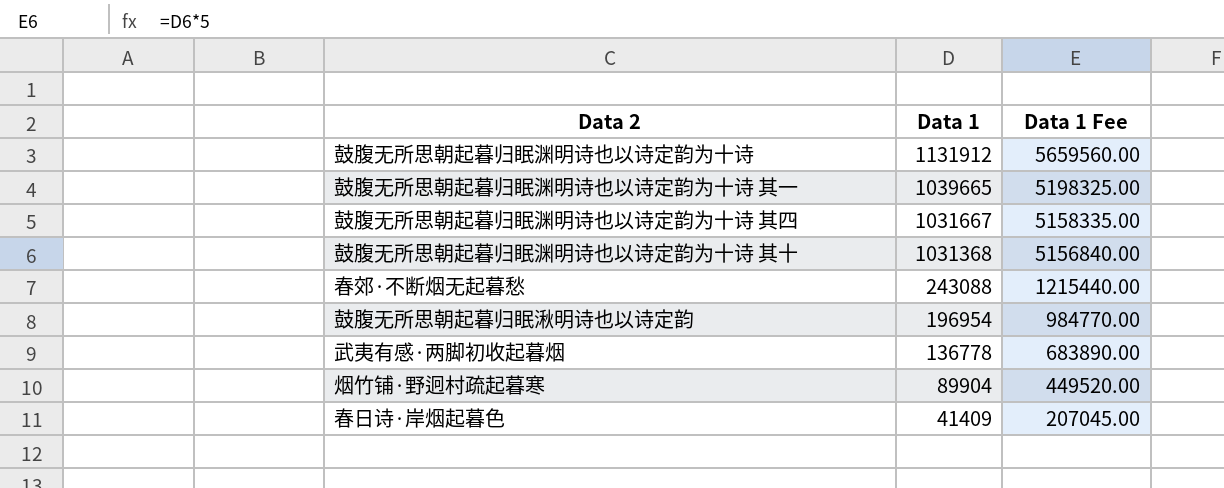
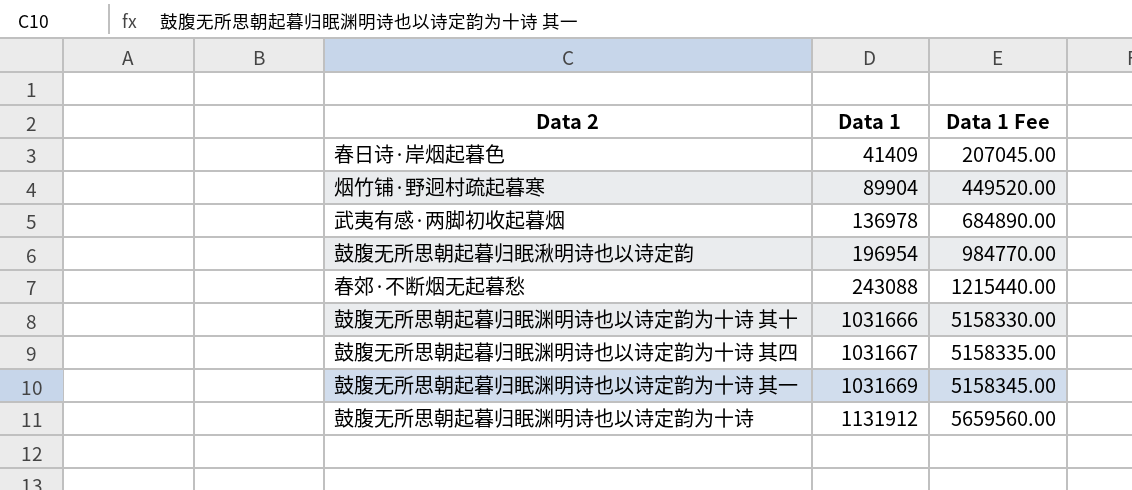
row order: Data 1 descending -> Data 1 ascending
武夷有感·两脚初收起暮烟 | Data 1: 136778 -> 136978
武夷有感·两脚初收起暮烟 | Data 1 Fee: 683890.00 -> 684890.00
鼓腹无所思朝起暮归眠渊明诗也以诗定韵为十诗 其十 | Data 1: 1031368 -> 1031666
鼓腹无所思朝起暮归眠渊明诗也以诗定韵为十诗 其十 | Data 1 Fee: 5156840.00 -> 5158330.00
鼓腹无所思朝起暮归眠渊明诗也以诗定韵为十诗 其一 | Data 1: 1039665 -> 1031669
鼓腹无所思朝起暮归眠渊明诗也以诗定韵为十诗 其一 | Data 1 Fee: 5198325.00 -> 5158345.00

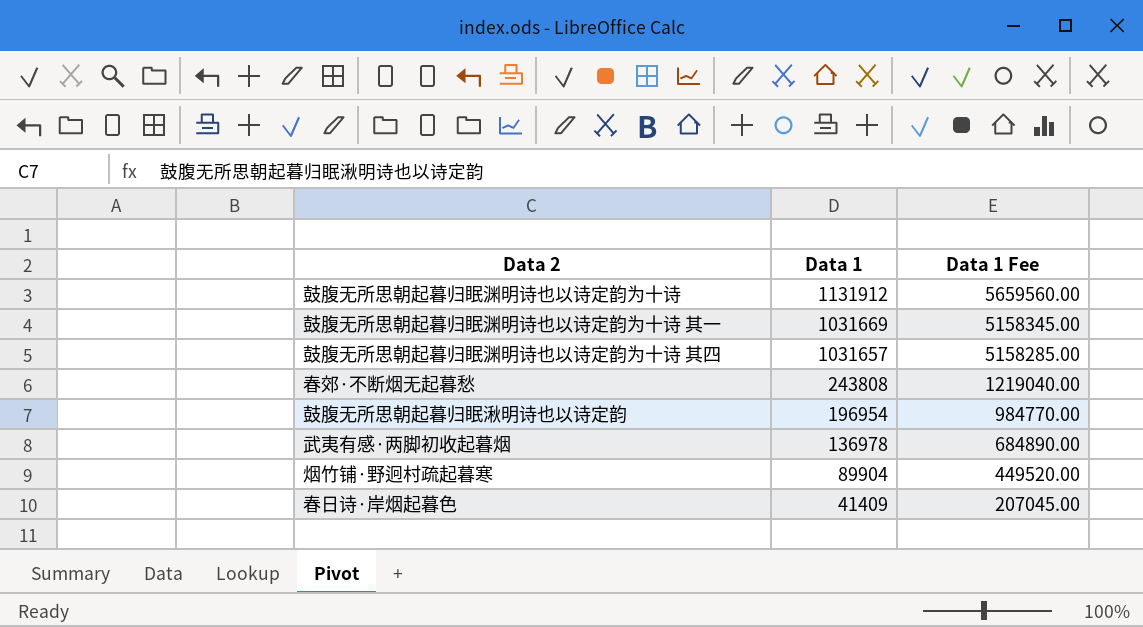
row order: Data 1 ascending -> Data 1 descending
row 鼓腹无所思朝起暮归眠渊明诗也以诗定韵为十诗 其十: 1031666 | 5158330.00 -> none
鼓腹无所思朝起暮归眠渊明诗也以诗定韵为十诗 其四 | Data 1: 1031667 -> 1031657
鼓腹无所思朝起暮归眠渊明诗也以诗定韵为十诗 其四 | Data 1 Fee: 5158335.00 -> 5158285.00
春郊·不断烟无起暮愁 | Data 1: 243088 -> 243808
春郊·不断烟无起暮愁 | Data 1 Fee: 1215440.00 -> 1219040.00

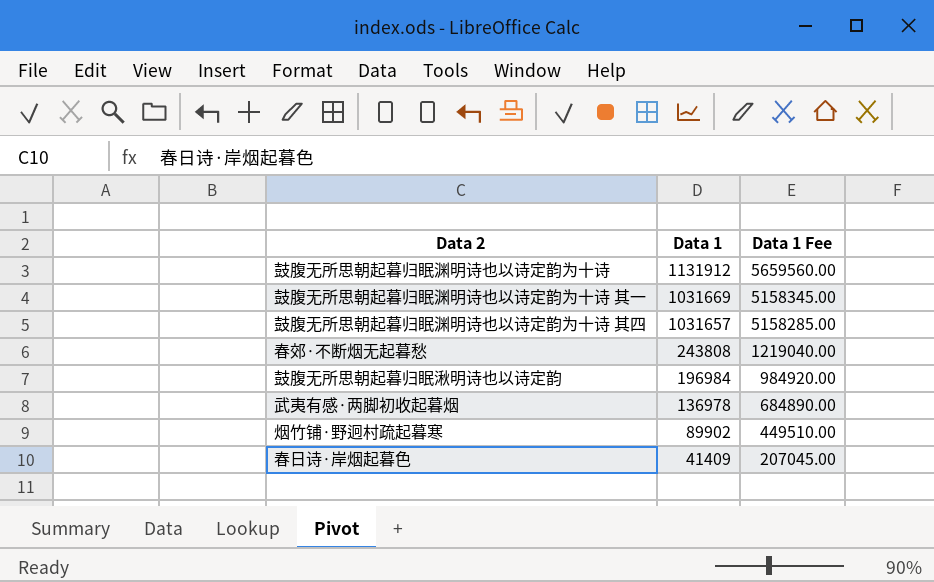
鼓腹无所思朝起暮归眠湫明诗也以诗定韵 | Data 1: 196954 -> 196984
鼓腹无所思朝起暮归眠湫明诗也以诗定韵 | Data 1 Fee: 984770.00 -> 984920.00
烟竹铺·野迥村疏起暮寒 | Data 1: 89904 -> 89902
烟竹铺·野迥村疏起暮寒 | Data 1 Fee: 449520.00 -> 449510.00

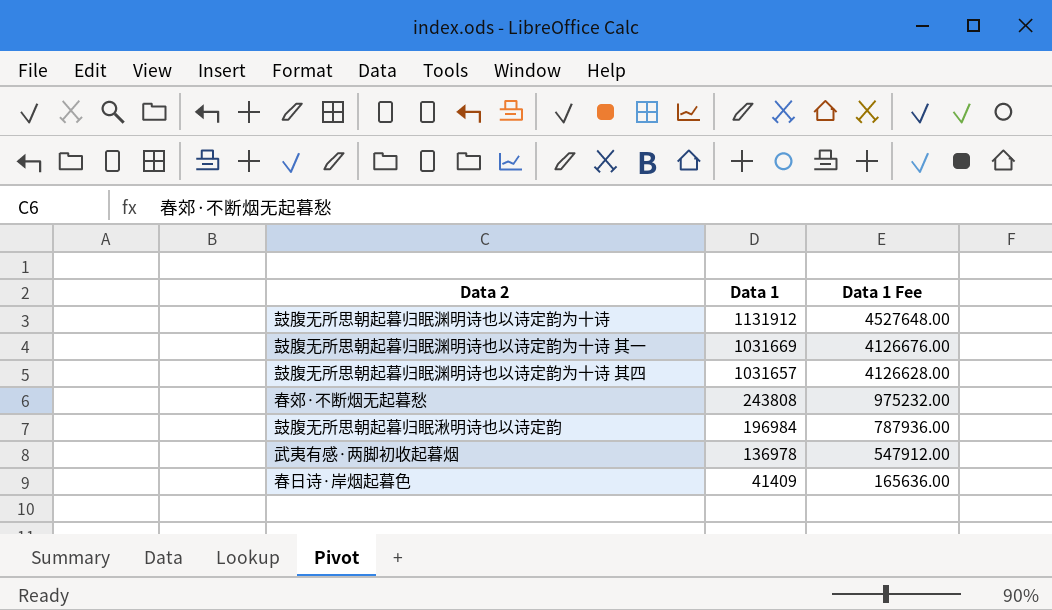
column Data 1 Fee | formula: [Data 1] * 5 -> [Data 1] * 4
row 烟竹铺·野迥村疏起暮寒: 89902 | 449510.00 -> none

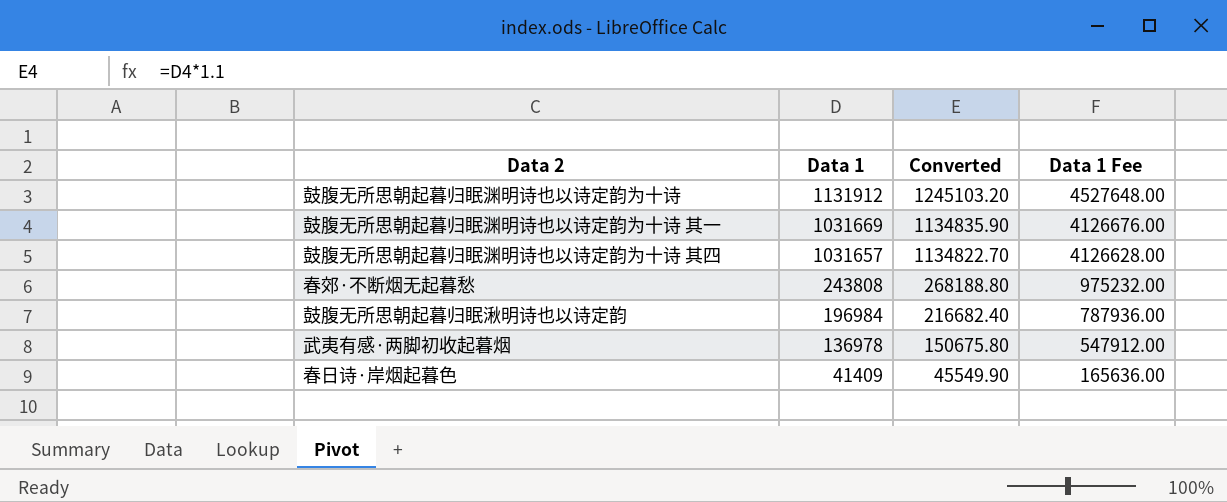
column Converted | formula: none -> [Data 1] * 1.1

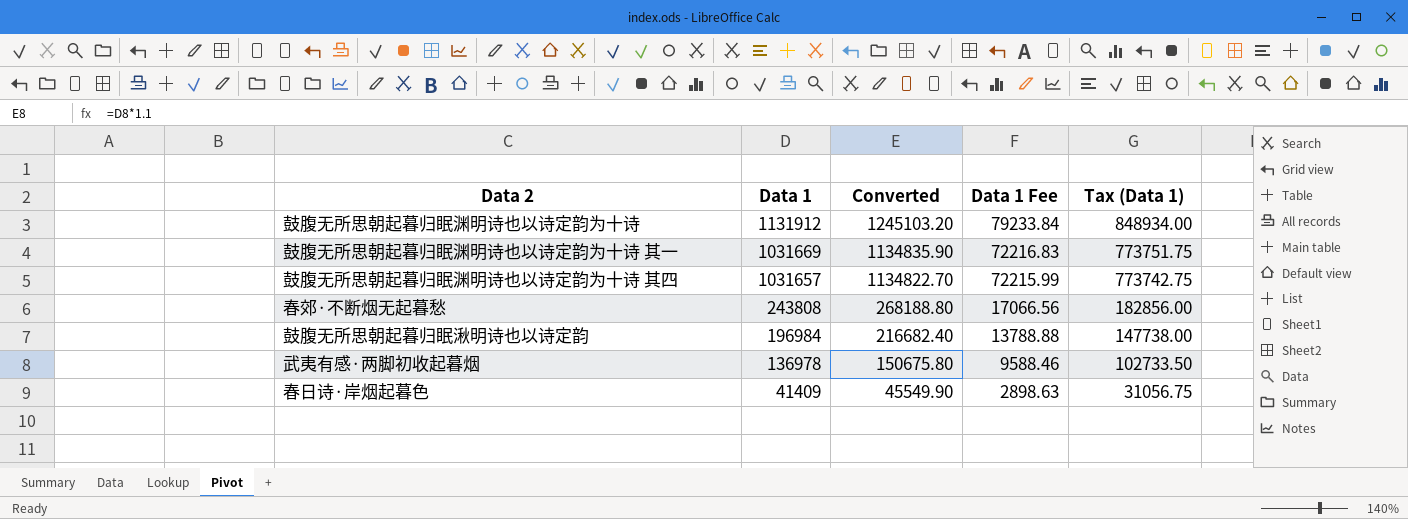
column Data 1 Fee | formula: [Data 1] * 4 -> [Data 1] * 0.07
column Tax (Data 1) | formula: none -> [Data 1] * 0.75

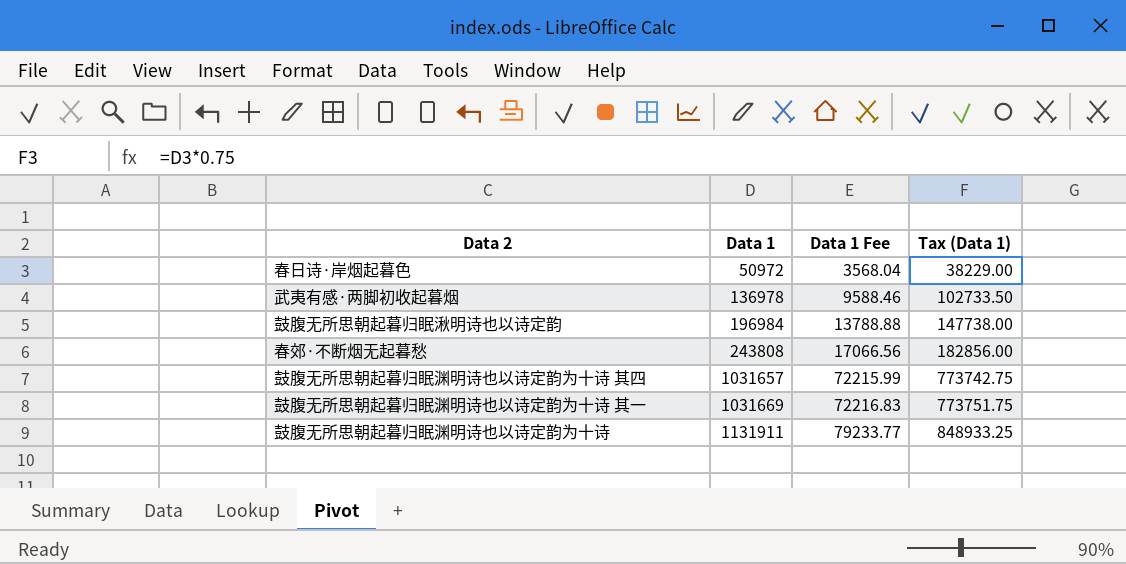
row order: Data 1 descending -> Data 1 ascending
column Converted | formula: [Data 1] * 1.1 -> none
春日诗·岸烟起暮色 | Data 1: 41409 -> 50972
春日诗·岸烟起暮色 | Data 1 Fee: 2898.63 -> 3568.04
春日诗·岸烟起暮色 | Tax (Data 1): 31056.75 -> 38229.00
鼓腹无所思朝起暮归眠渊明诗也以诗定韵为十诗 | Data 1: 1131912 -> 1131911
鼓腹无所思朝起暮归眠渊明诗也以诗定韵为十诗 | Data 1 Fee: 79233.84 -> 79233.77
鼓腹无所思朝起暮归眠渊明诗也以诗定韵为十诗 | Tax (Data 1): 848934.00 -> 848933.25

